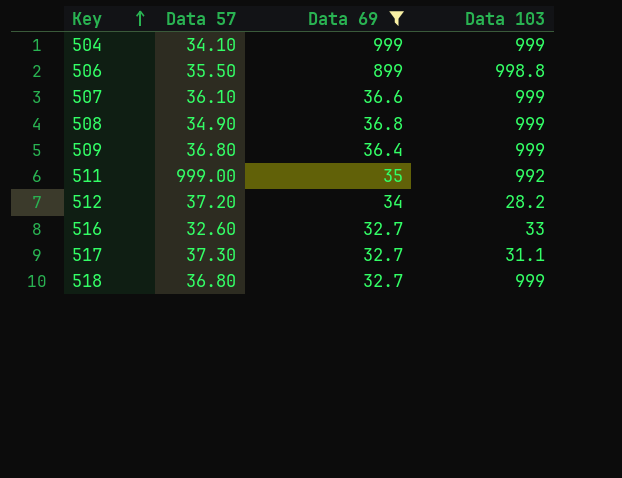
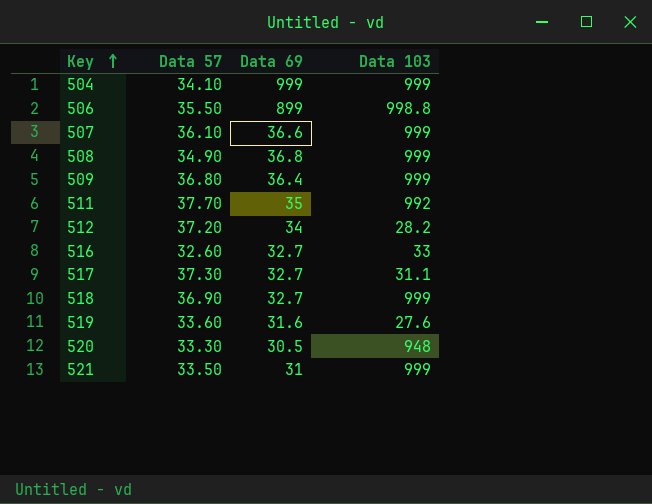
filter: Data 69 >= 32.7 -> none
511 | Data 57: 999.00 -> 37.70
518 | Data 57: 36.80 -> 36.90

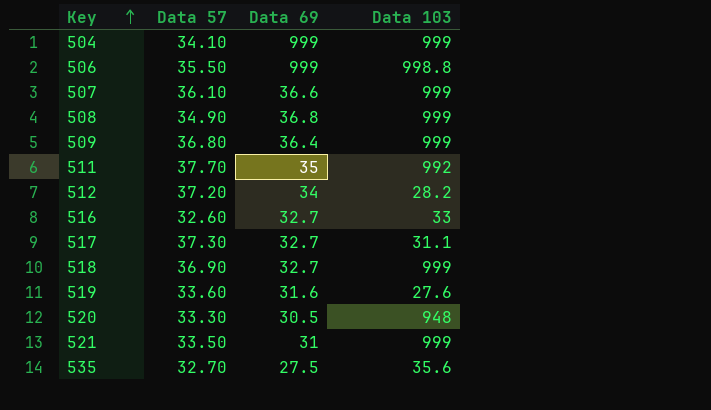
506 | Data 69: 899 -> 999
row 535: none -> 32.70 | 27.5 | 35.6

